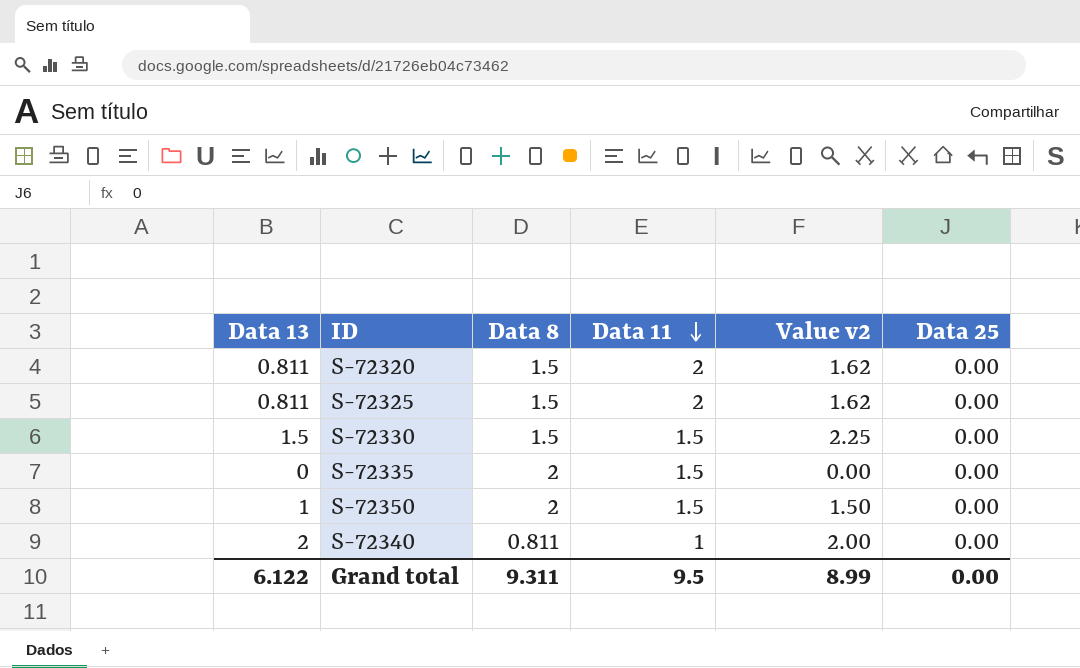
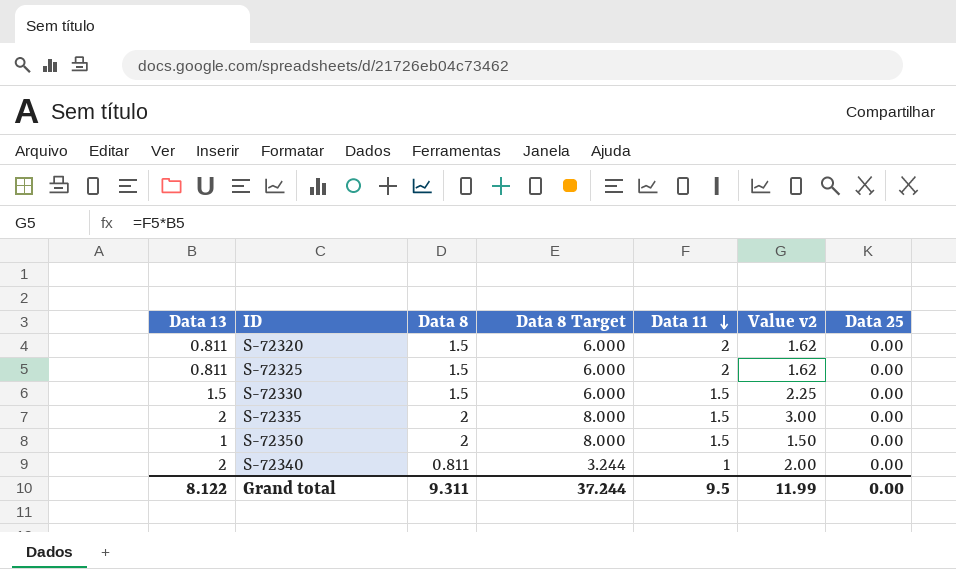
column Data 8 Target | formula: none -> [Data 8] * 4
S-72335 | Data 13: 0 -> 2
S-72335 | Value v2: 0.00 -> 3.00
Grand total | Data 13: 6.122 -> 8.122
Grand total | Value v2: 8.99 -> 11.99

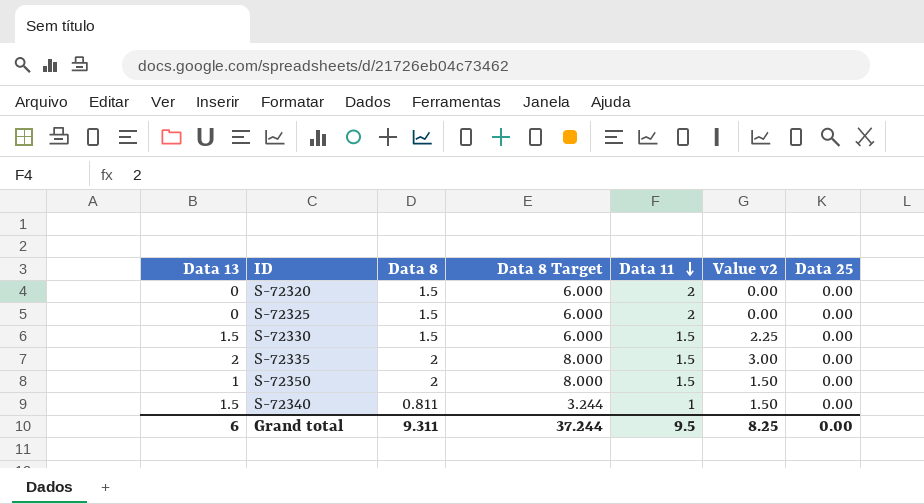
S-72320 | Data 13: 0.811 -> 0
S-72320 | Value v2: 1.62 -> 0.00
S-72325 | Data 13: 0.811 -> 0
S-72325 | Value v2: 1.62 -> 0.00
S-72340 | Data 13: 2 -> 1.5
S-72340 | Value v2: 2.00 -> 1.50
Grand total | Data 13: 8.122 -> 6
Grand total | Value v2: 11.99 -> 8.25

